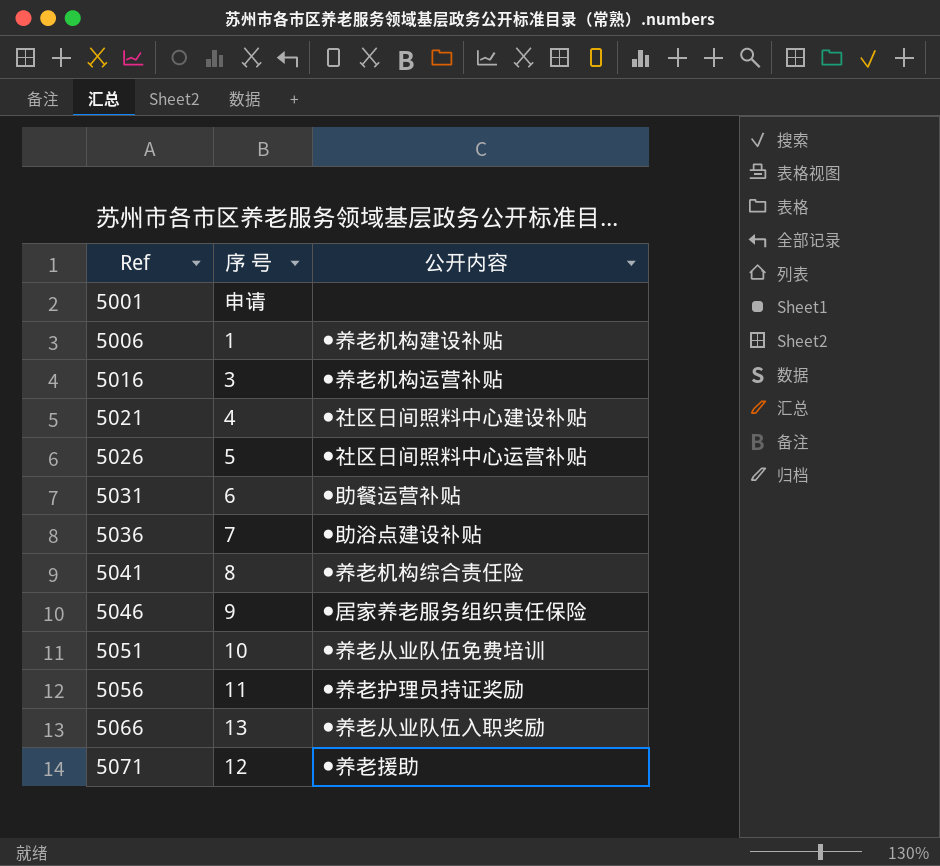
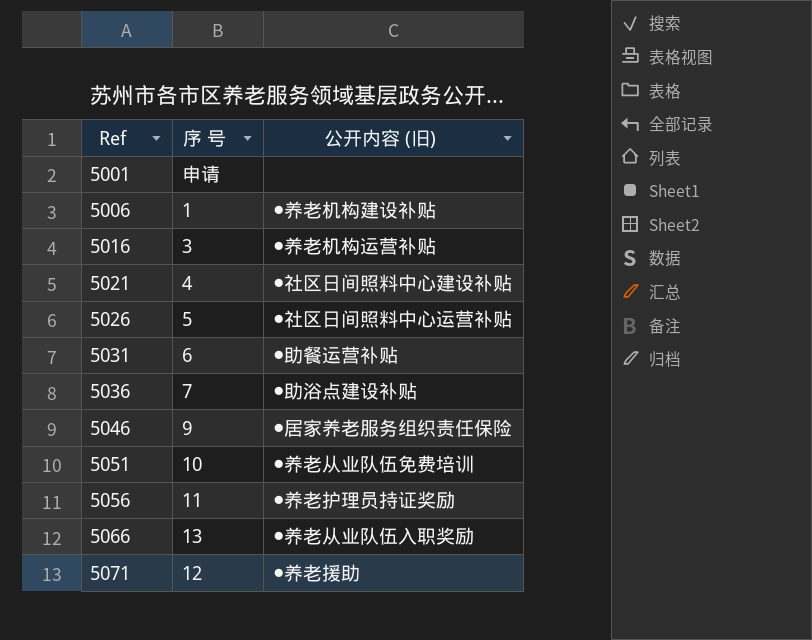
column name: 公开内容 -> 公开内容 (旧)
row 5041: 8 | ●养老机构综合责任险 -> none

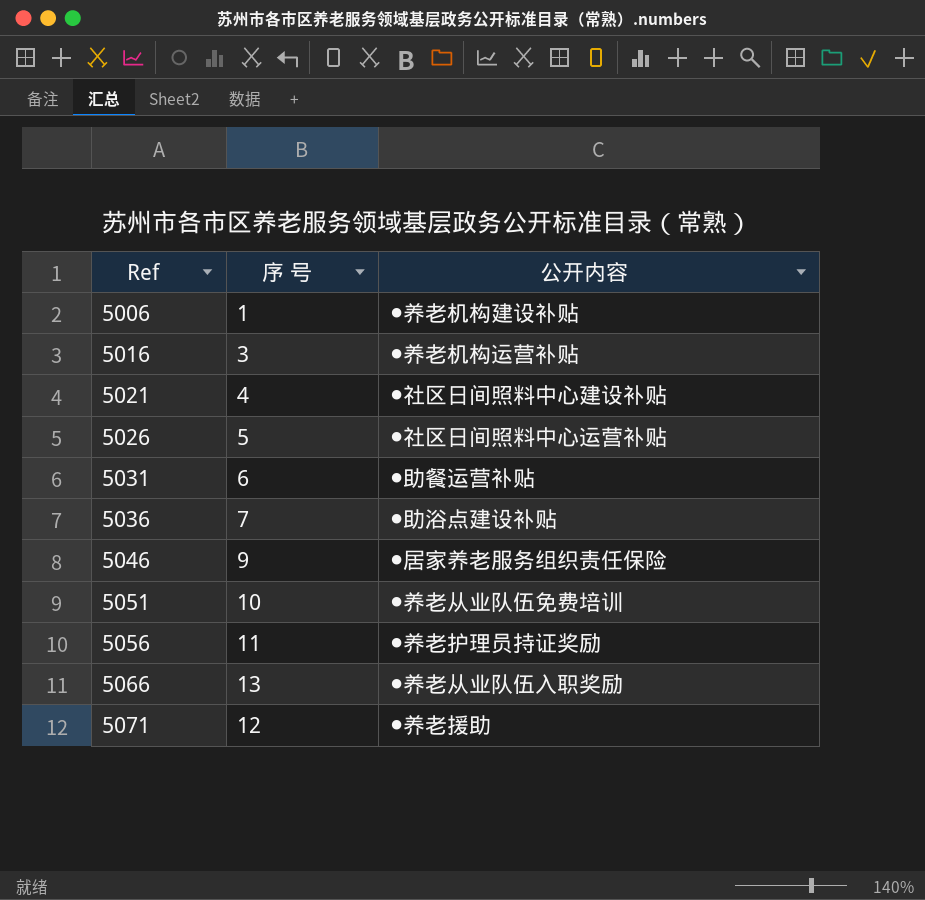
column name: 公开内容 (旧) -> 公开内容
row 5001: 申请 | none -> none

